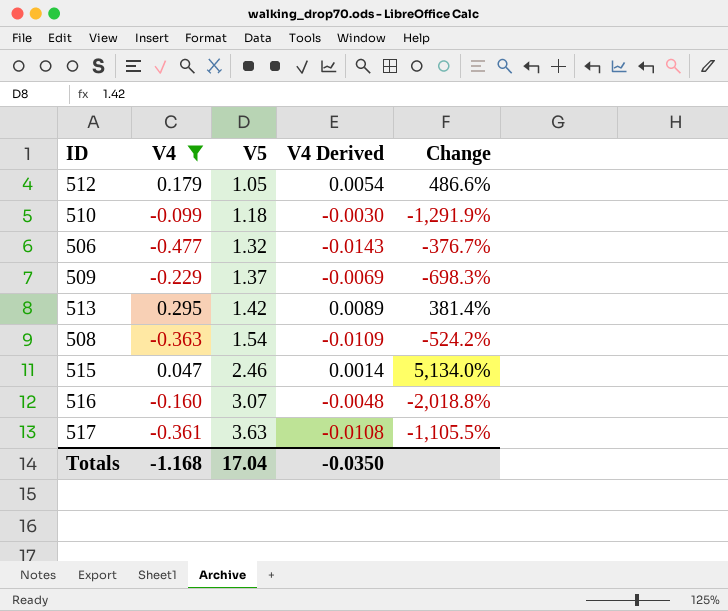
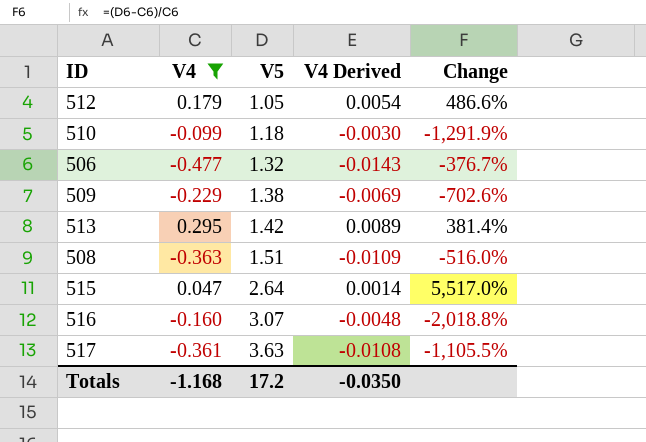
509 | V5: 1.37 -> 1.38
509 | Change: -698.3% -> -702.6%
508 | V5: 1.54 -> 1.51
508 | Change: -524.2% -> -516.0%
515 | V5: 2.46 -> 2.64
515 | Change: 5,134.0% -> 5,517.0%
Totals | V5: 17.04 -> 17.2

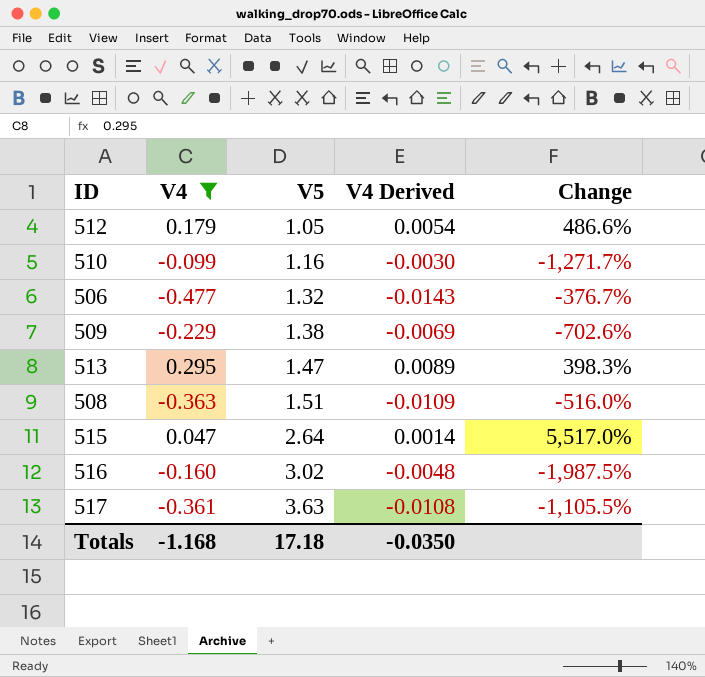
510 | V5: 1.18 -> 1.16
510 | Change: -1,291.9% -> -1,271.7%
513 | V5: 1.42 -> 1.47
513 | Change: 381.4% -> 398.3%
516 | V5: 3.07 -> 3.02
516 | Change: -2,018.8% -> -1,987.5%
Totals | V5: 17.2 -> 17.18

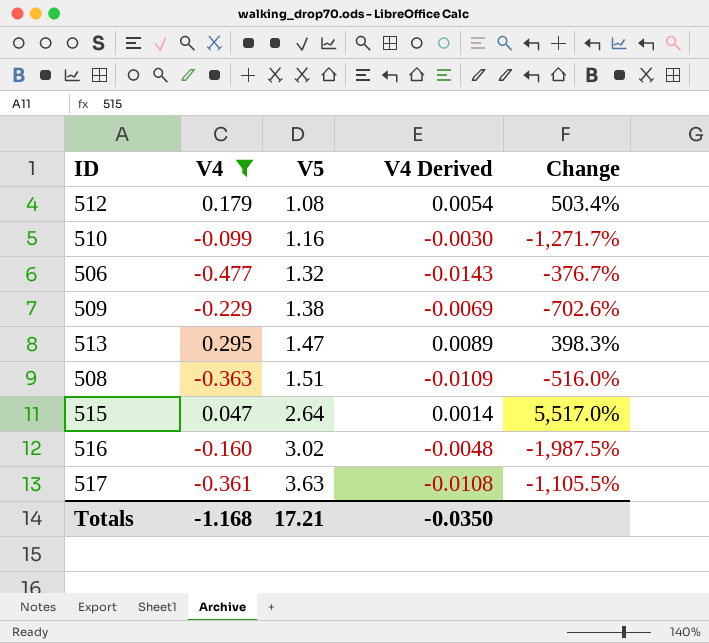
512 | V5: 1.05 -> 1.08
512 | Change: 486.6% -> 503.4%
Totals | V5: 17.18 -> 17.21

